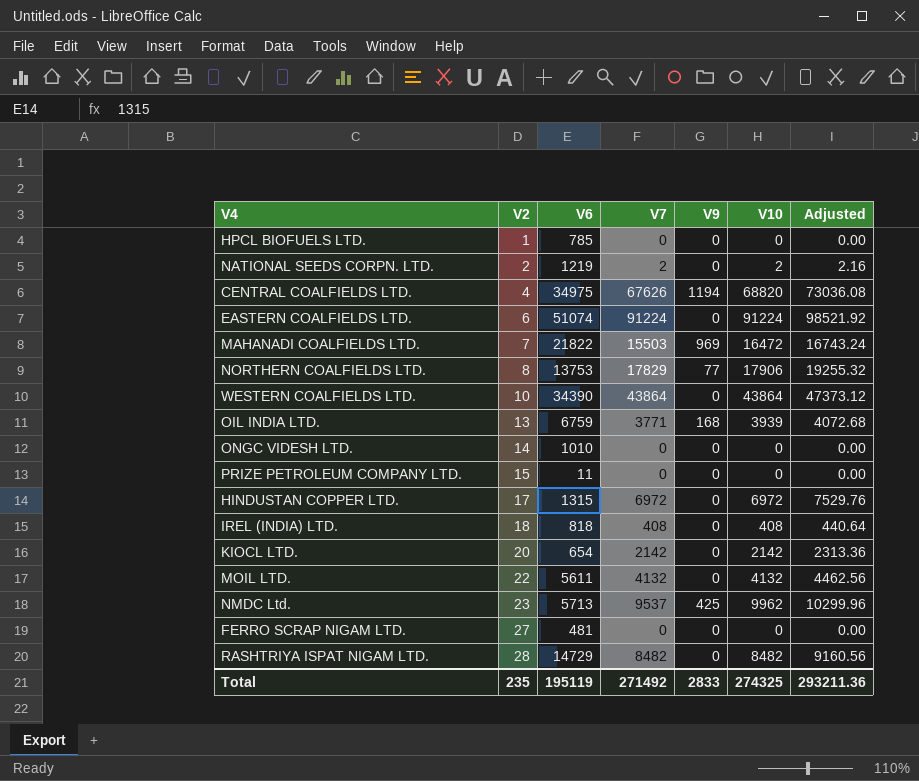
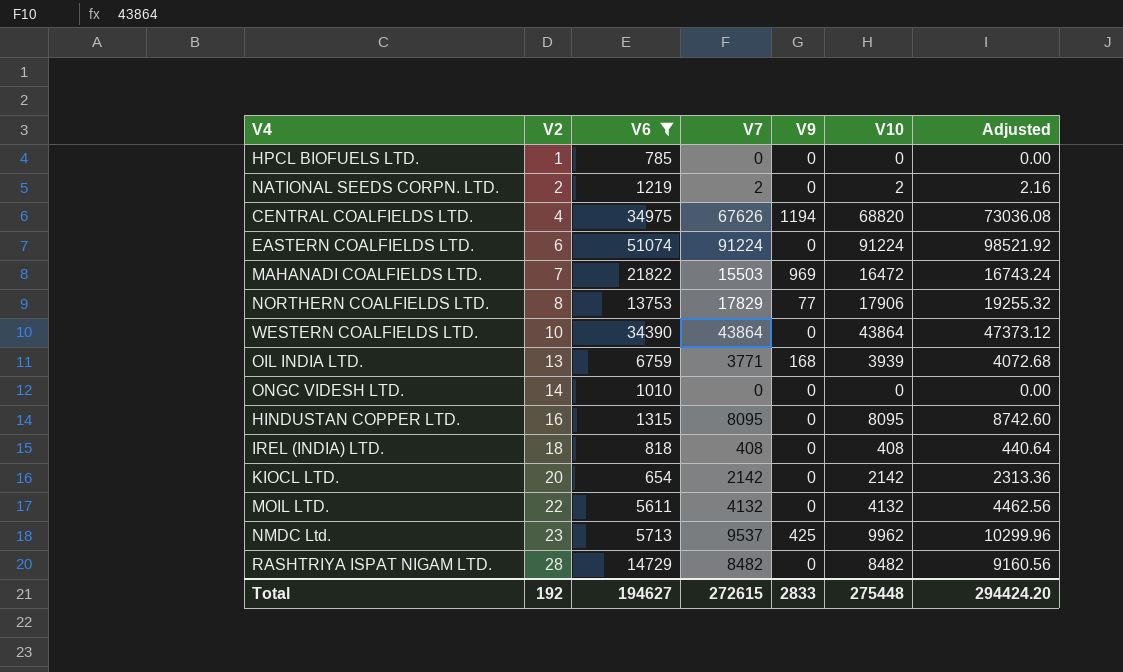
filter: none -> V6 >= 654
HINDUSTAN COPPER LTD. | V2: 17 -> 16
HINDUSTAN COPPER LTD. | V7: 6972 -> 8095
HINDUSTAN COPPER LTD. | V10: 6972 -> 8095
HINDUSTAN COPPER LTD. | Adjusted: 7529.76 -> 8742.60
Total | V2: 235 -> 192
Total | V6: 195119 -> 194627
Total | V7: 271492 -> 272615
Total | V10: 274325 -> 275448
Total | Adjusted: 293211.36 -> 294424.20

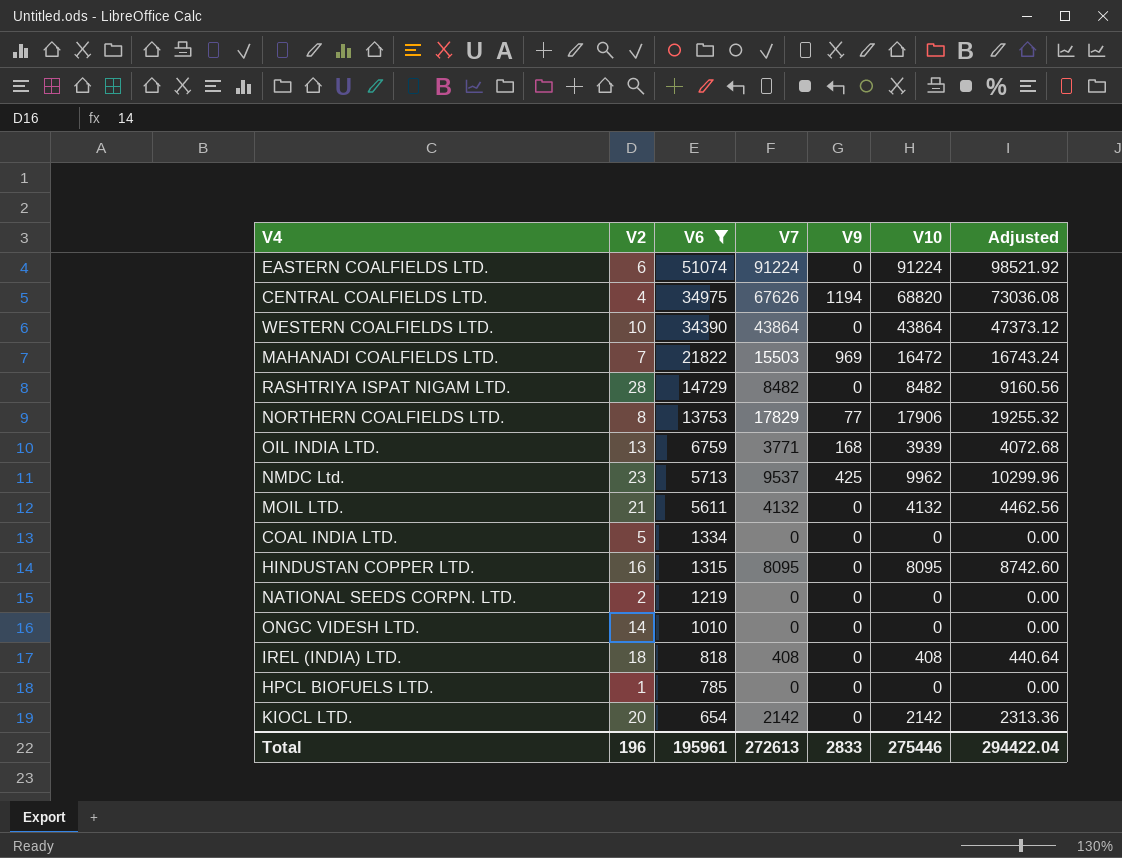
row order: V2 ascending -> V6 descending
MOIL LTD. | V2: 22 -> 21
row COAL INDIA LTD.: none -> 5 | 1334 | 0 | 0 | 0 | 0.00
NATIONAL SEEDS CORPN. LTD. | V7: 2 -> 0
NATIONAL SEEDS CORPN. LTD. | V10: 2 -> 0
NATIONAL SEEDS CORPN. LTD. | Adjusted: 2.16 -> 0.00
Total | V2: 192 -> 196
Total | V6: 194627 -> 195961
Total | V7: 272615 -> 272613
Total | V10: 275448 -> 275446
Total | Adjusted: 294424.20 -> 294422.04

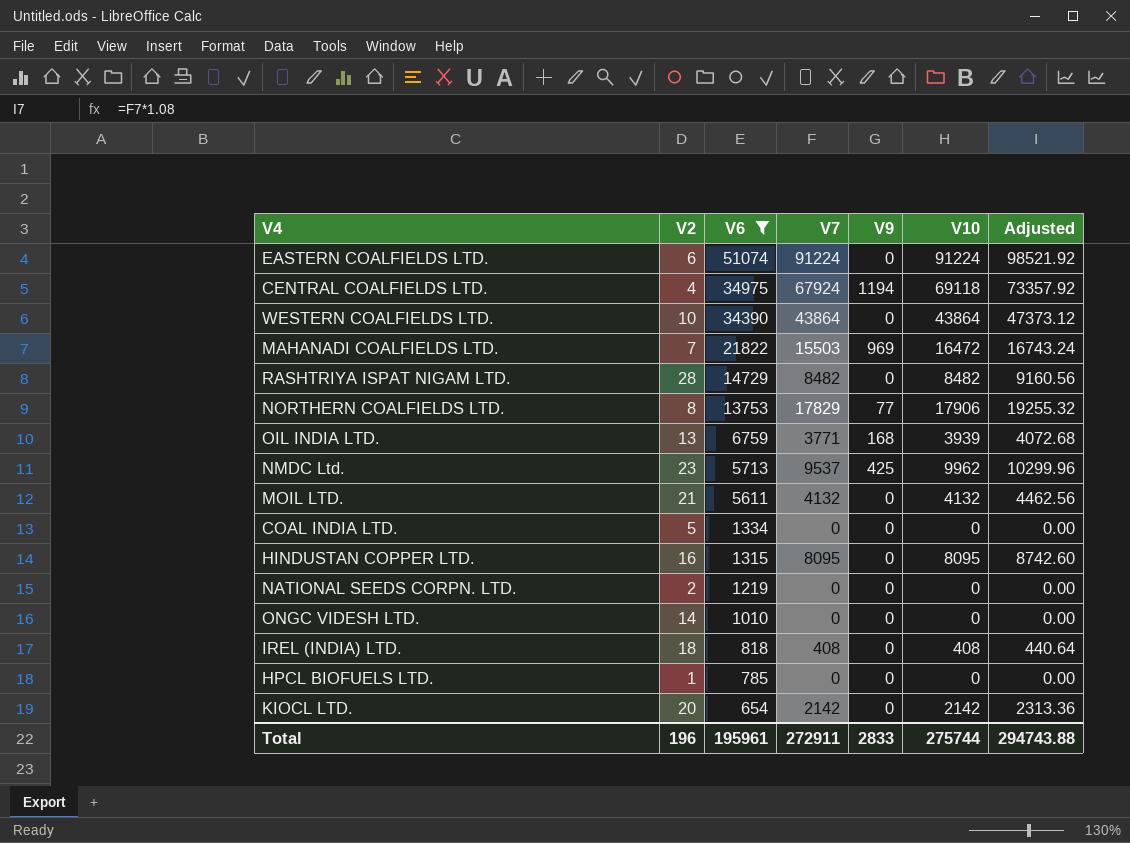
CENTRAL COALFIELDS LTD. | V7: 67626 -> 67924
CENTRAL COALFIELDS LTD. | V10: 68820 -> 69118
CENTRAL COALFIELDS LTD. | Adjusted: 73036.08 -> 73357.92
Total | V7: 272613 -> 272911
Total | V10: 275446 -> 275744
Total | Adjusted: 294422.04 -> 294743.88

